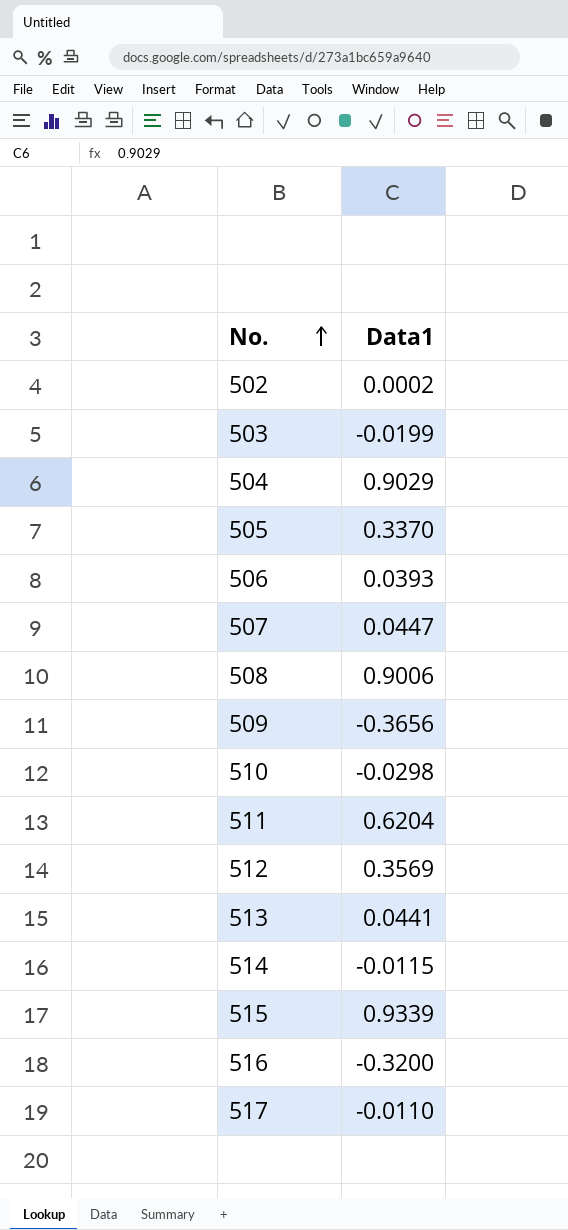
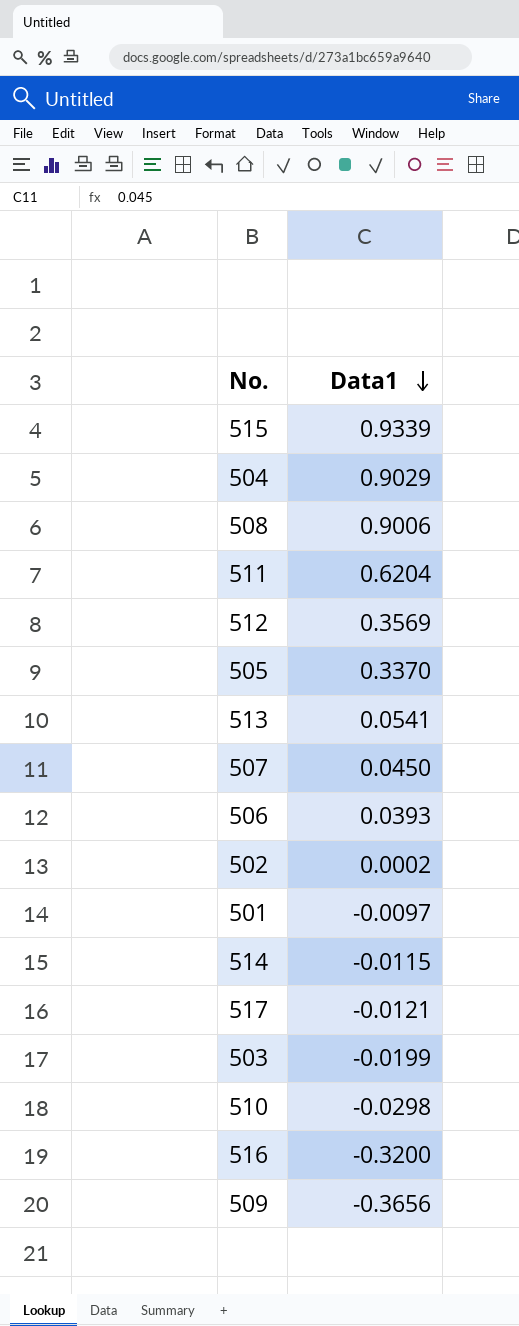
row order: No. ascending -> Data1 descending
513 | Data1: 0.0441 -> 0.0541
507 | Data1: 0.0447 -> 0.0450
row 501: none -> -0.0097
517 | Data1: -0.0110 -> -0.0121

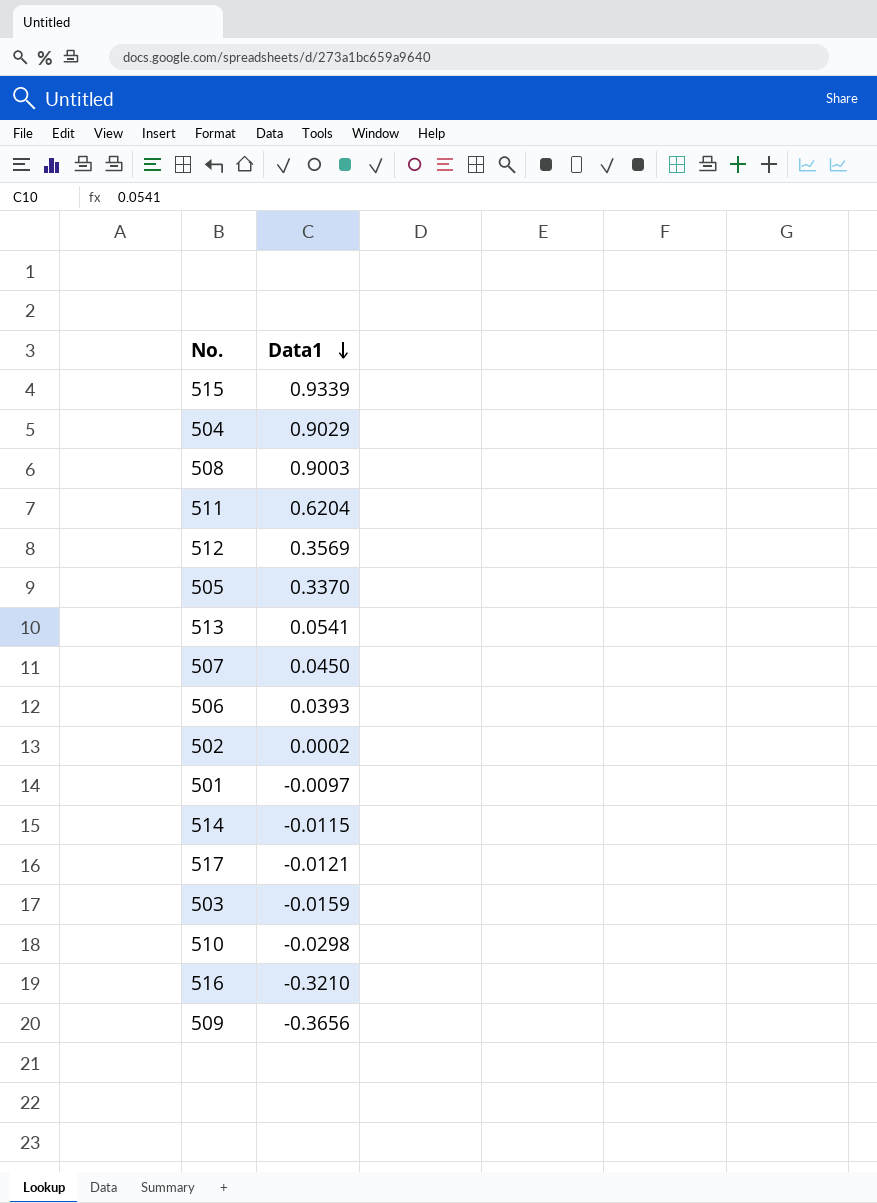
508 | Data1: 0.9006 -> 0.9003
503 | Data1: -0.0199 -> -0.0159
516 | Data1: -0.3200 -> -0.3210

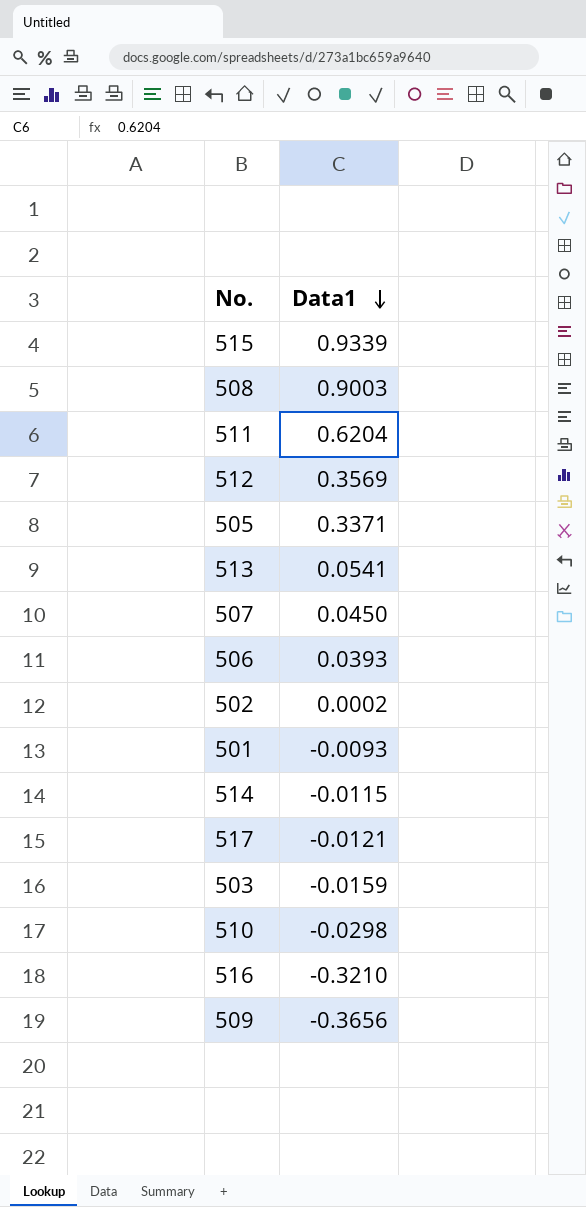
row 504: 0.9029 -> none
505 | Data1: 0.3370 -> 0.3371
501 | Data1: -0.0097 -> -0.0093

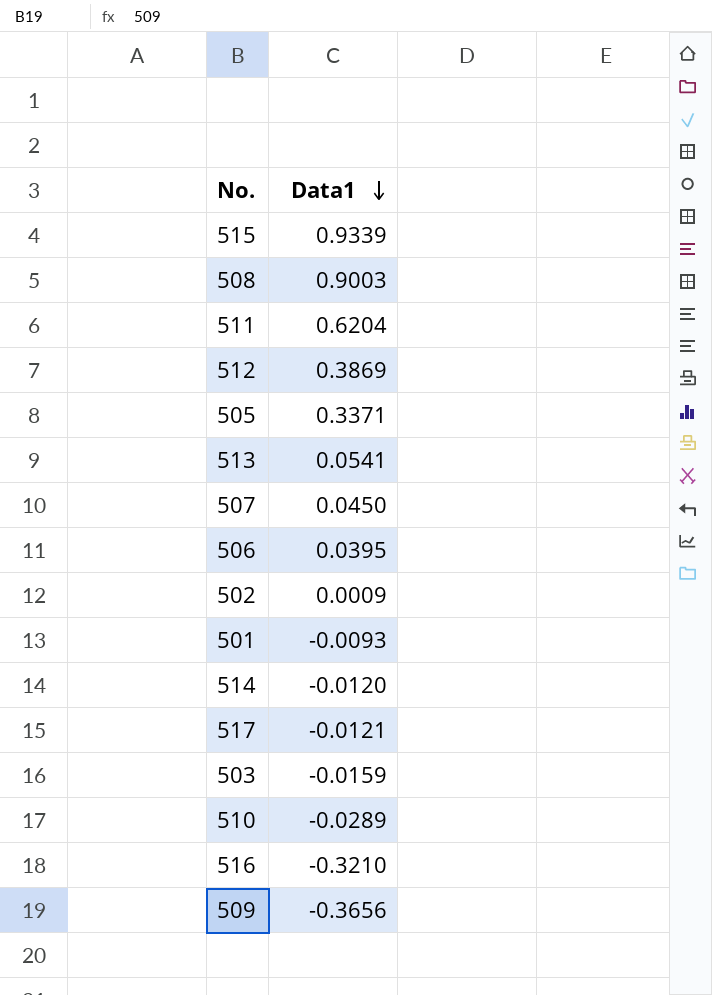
512 | Data1: 0.3569 -> 0.3869
506 | Data1: 0.0393 -> 0.0395
502 | Data1: 0.0002 -> 0.0009
514 | Data1: -0.0115 -> -0.0120
510 | Data1: -0.0298 -> -0.0289

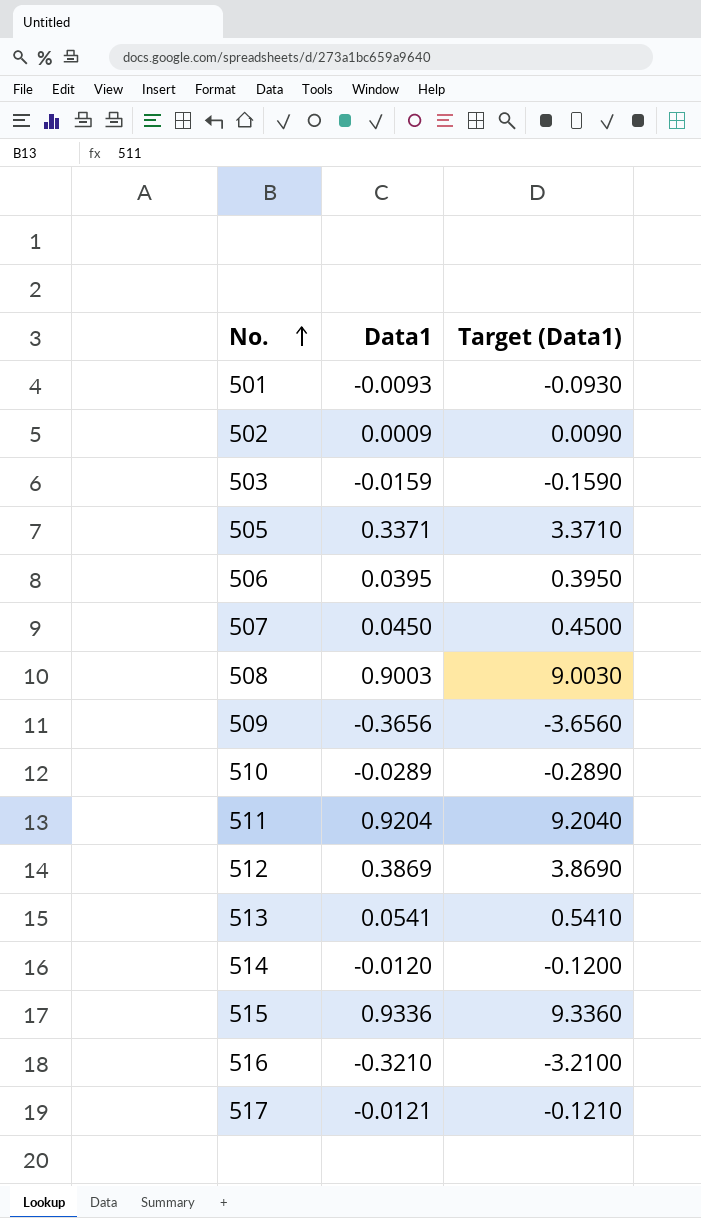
row order: Data1 descending -> No. ascending
column Target (Data1) | formula: none -> [Data1] * 10
511 | Data1: 0.6204 -> 0.9204
515 | Data1: 0.9339 -> 0.9336

